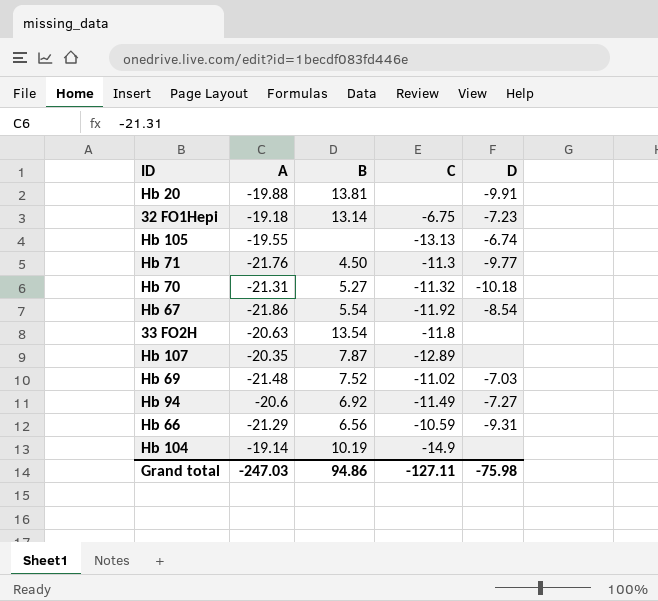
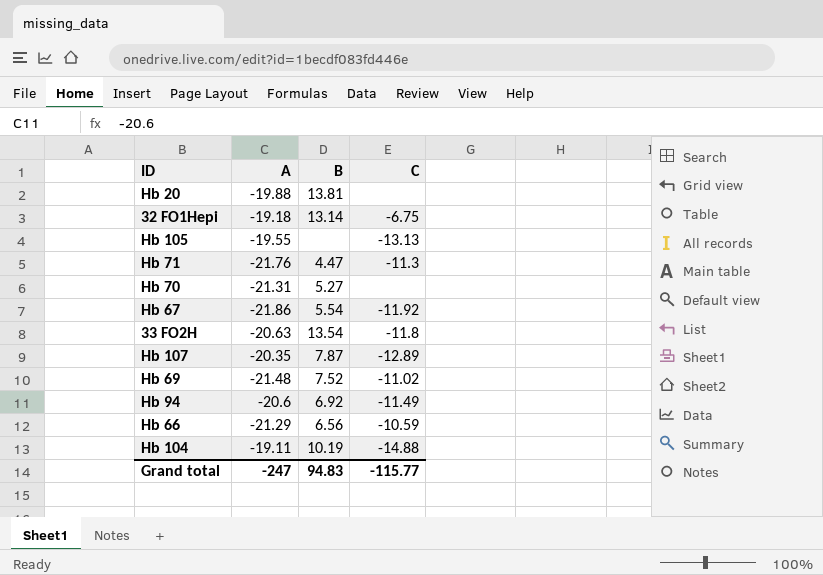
column D | position: 5 -> none
Hb 71 | B: 4.50 -> 4.47
Hb 70 | C: -11.32 -> none
Hb 104 | A: -19.14 -> -19.11
Hb 104 | C: -14.9 -> -14.88
Grand total | A: -247.03 -> -247
Grand total | B: 94.86 -> 94.83
Grand total | C: -127.11 -> -115.77

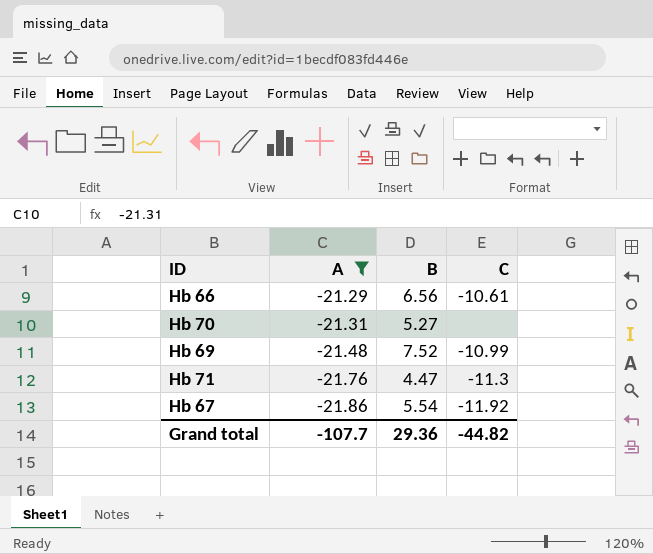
filter: none -> A <= -21.29
row order: none -> A descending
Hb 66 | C: -10.59 -> -10.61
Hb 69 | C: -11.02 -> -10.99
Grand total | A: -247 -> -107.7
Grand total | B: 94.83 -> 29.36
Grand total | C: -115.77 -> -44.82

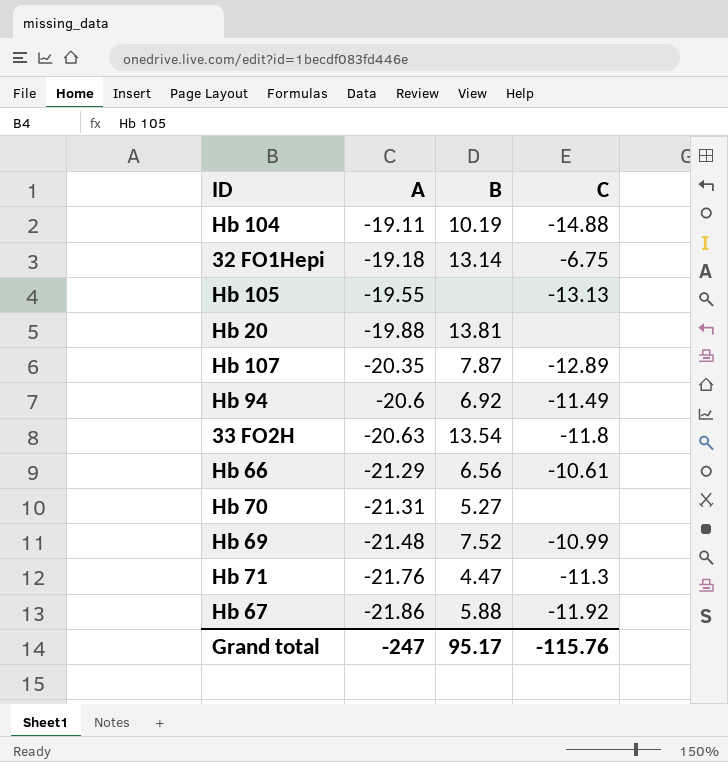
filter: A <= -21.29 -> none
Hb 67 | B: 5.54 -> 5.88
Grand total | A: -107.7 -> -247
Grand total | B: 29.36 -> 95.17
Grand total | C: -44.82 -> -115.76

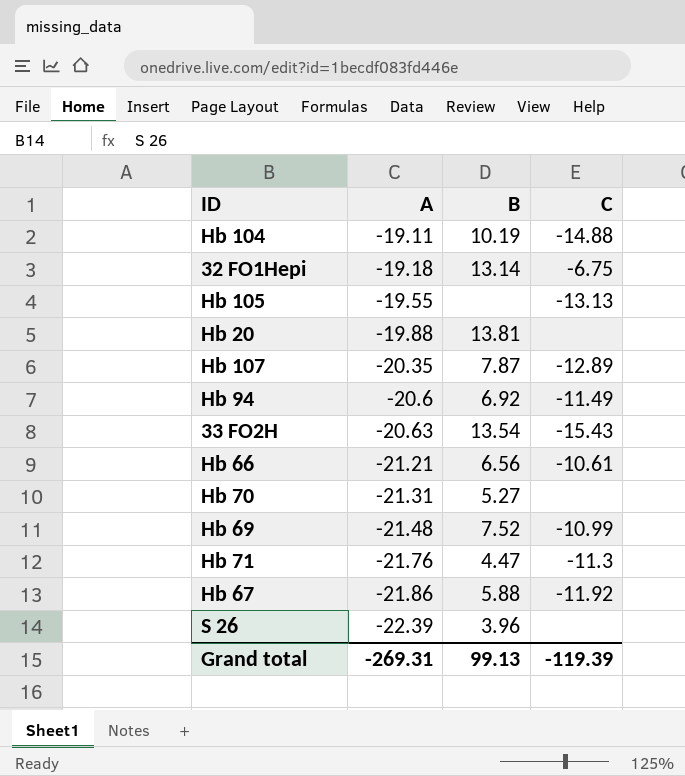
33 FO2H | C: -11.8 -> -15.43
Hb 66 | A: -21.29 -> -21.21
row S 26: none -> -22.39 | 3.96 | none
Grand total | A: -247 -> -269.31
Grand total | B: 95.17 -> 99.13
Grand total | C: -115.76 -> -119.39

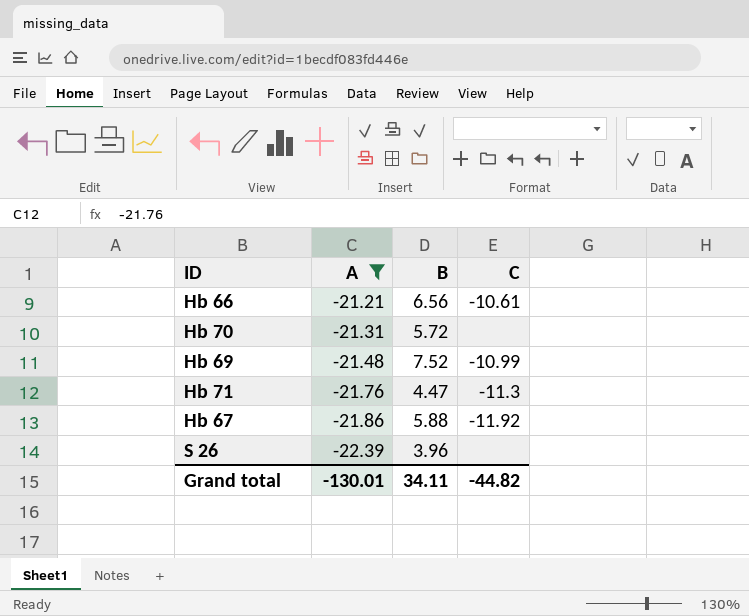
filter: none -> A <= -21.21
Hb 70 | B: 5.27 -> 5.72
Grand total | A: -269.31 -> -130.01
Grand total | B: 99.13 -> 34.11
Grand total | C: -119.39 -> -44.82

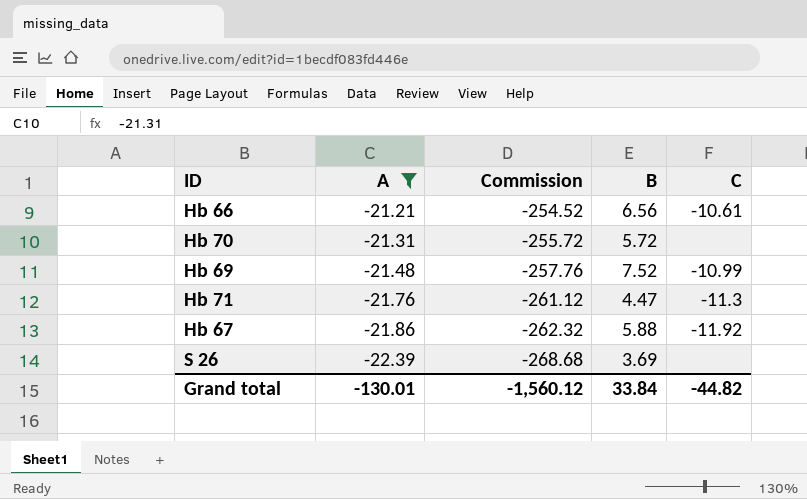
column Commission | formula: none -> [A] * 12
S 26 | B: 3.96 -> 3.69
Grand total | B: 34.11 -> 33.84

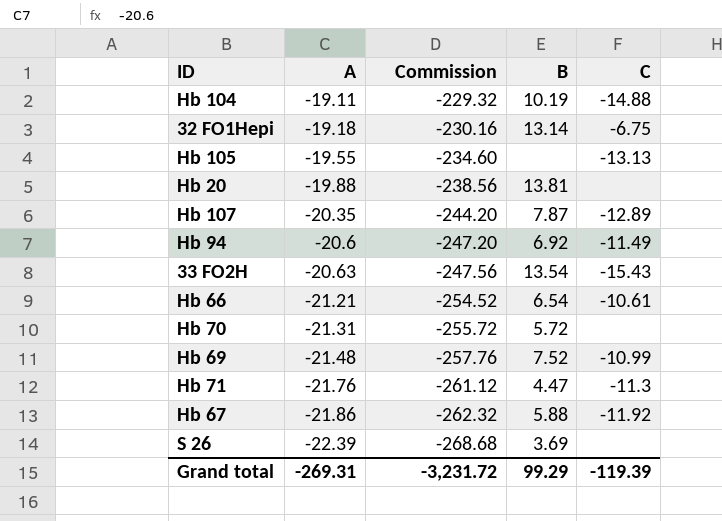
filter: A <= -21.21 -> none
Hb 66 | B: 6.56 -> 6.54
Grand total | A: -130.01 -> -269.31
Grand total | Commission: -1,560.12 -> -3,231.72
Grand total | B: 33.84 -> 99.29
Grand total | C: -44.82 -> -119.39

